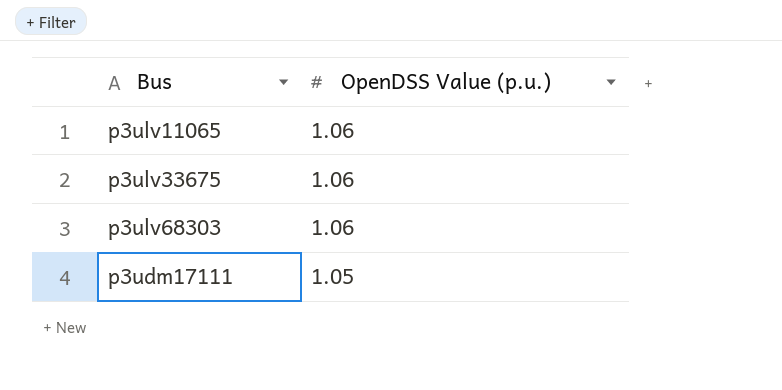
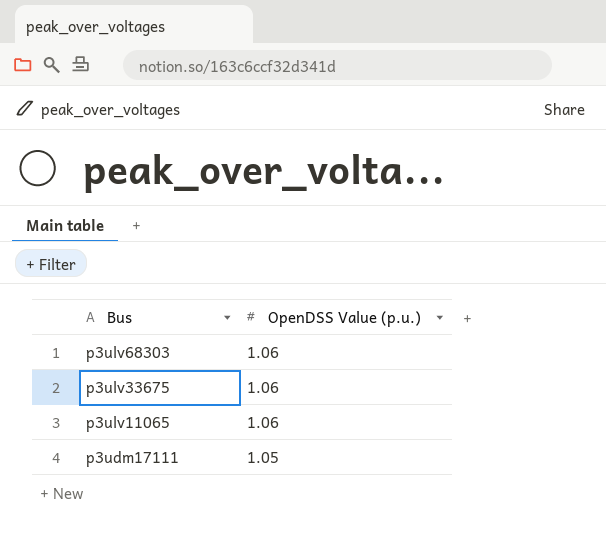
row order: OpenDSS Value (p.u.) descending -> Bus descending

